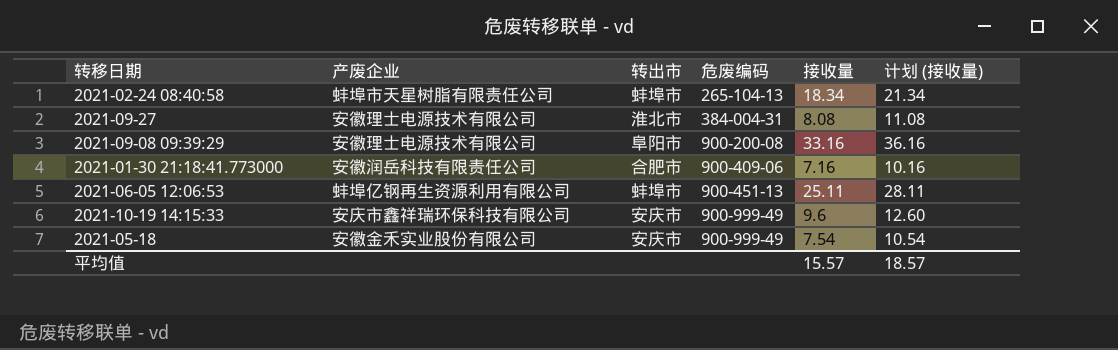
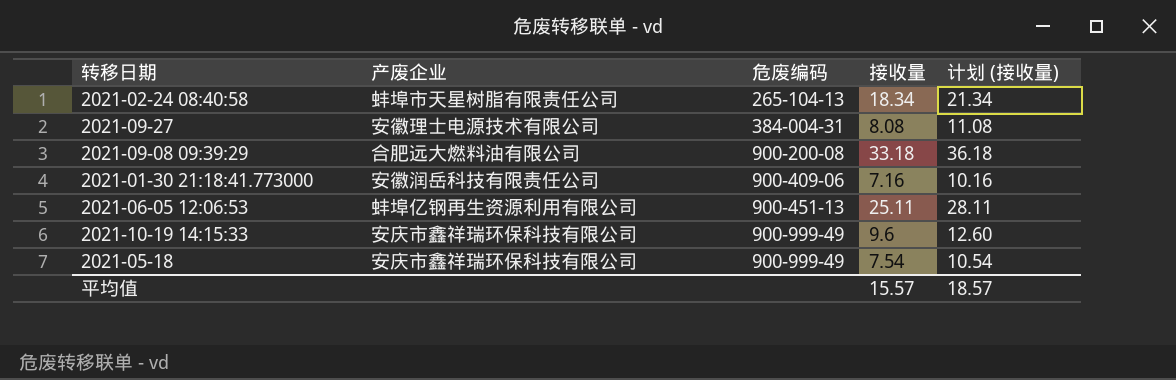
column 转出市 | position: 3 -> none
2021-09-08 09:39:29 | 产废企业: 安徽理士电源技术有限公司 -> 合肥远大燃料油有限公司
2021-09-08 09:39:29 | 接收量: 33.16 -> 33.18
2021-09-08 09:39:29 | 计划 (接收量): 36.16 -> 36.18
2021-05-18 | 产废企业: 安徽金禾实业股份有限公司 -> 安庆市鑫祥瑞环保科技有限公司

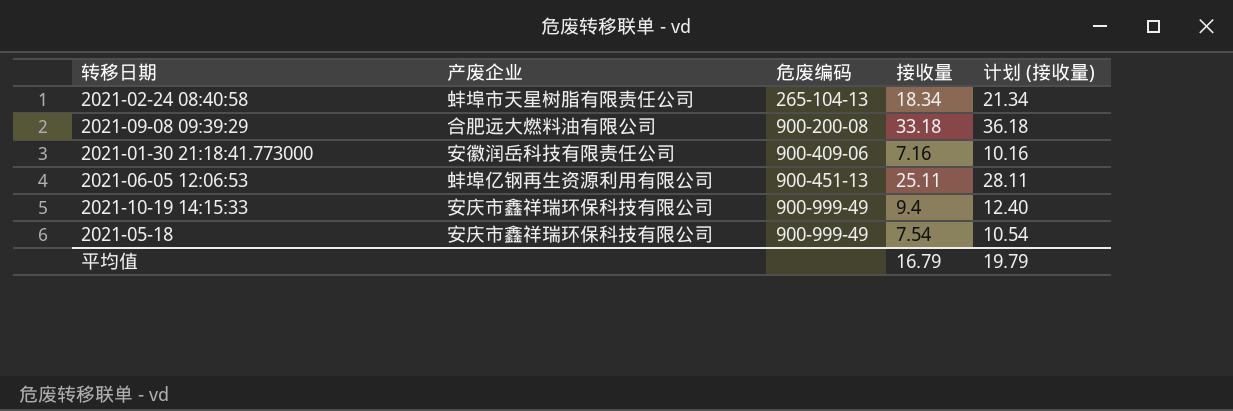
row 2021-09-27: 安徽理士电源技术有限公司 | 384-004-31 | 8.08 | 11.08 -> none
2021-10-19 14:15:33 | 接收量: 9.6 -> 9.4
2021-10-19 14:15:33 | 计划 (接收量): 12.60 -> 12.40
平均值 | 接收量: 15.57 -> 16.79
平均值 | 计划 (接收量): 18.57 -> 19.79

